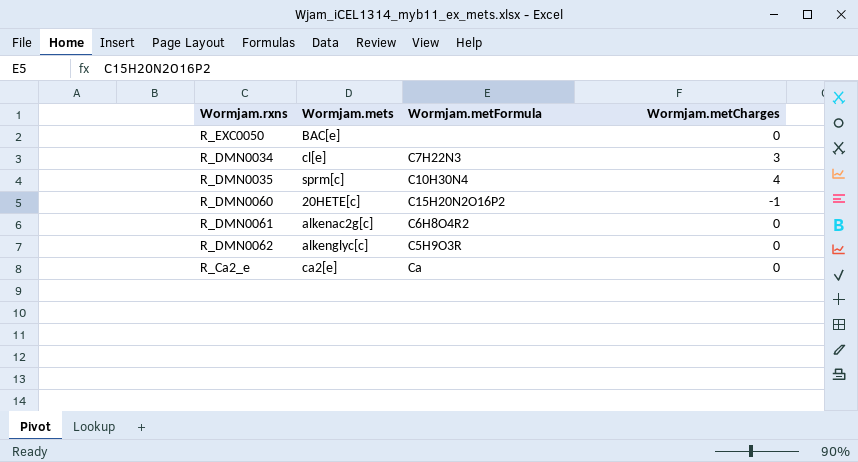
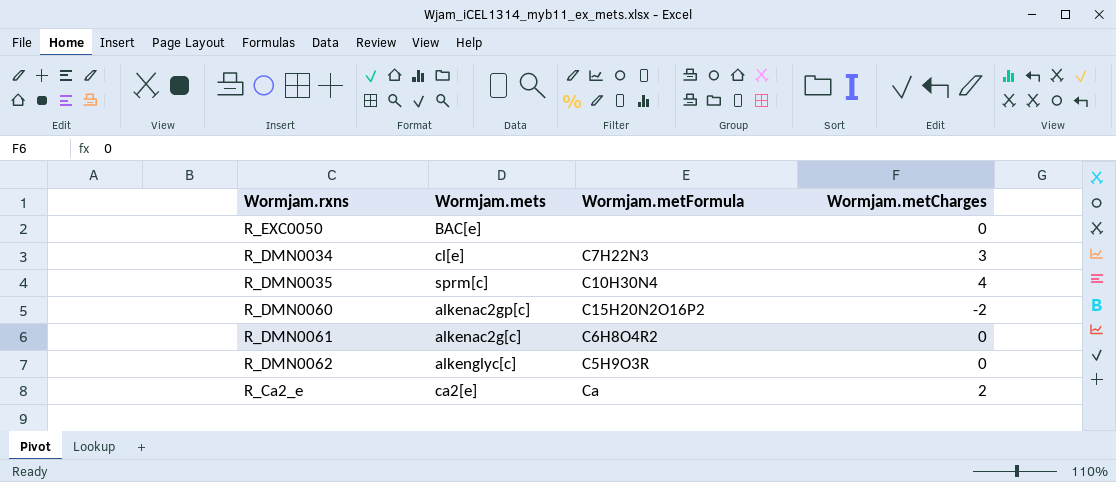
R_DMN0060 | Wormjam.mets: 20HETE[c] -> alkenac2gp[c]
R_DMN0060 | Wormjam.metCharges: -1 -> -2
R_Ca2_e | Wormjam.metCharges: 0 -> 2

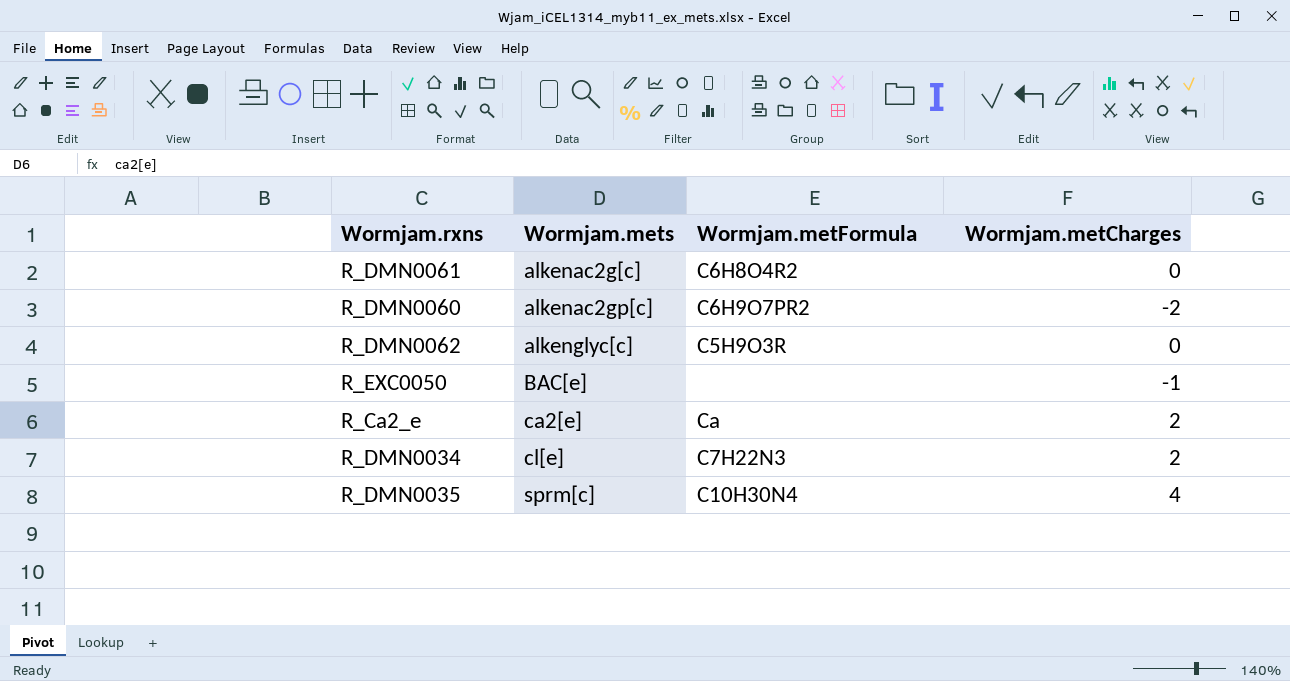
row order: none -> Wormjam.mets ascending
R_DMN0060 | Wormjam.metFormula: C15H20N2O16P2 -> C6H9O7PR2
R_EXC0050 | Wormjam.metCharges: 0 -> -1
R_DMN0034 | Wormjam.metCharges: 3 -> 2

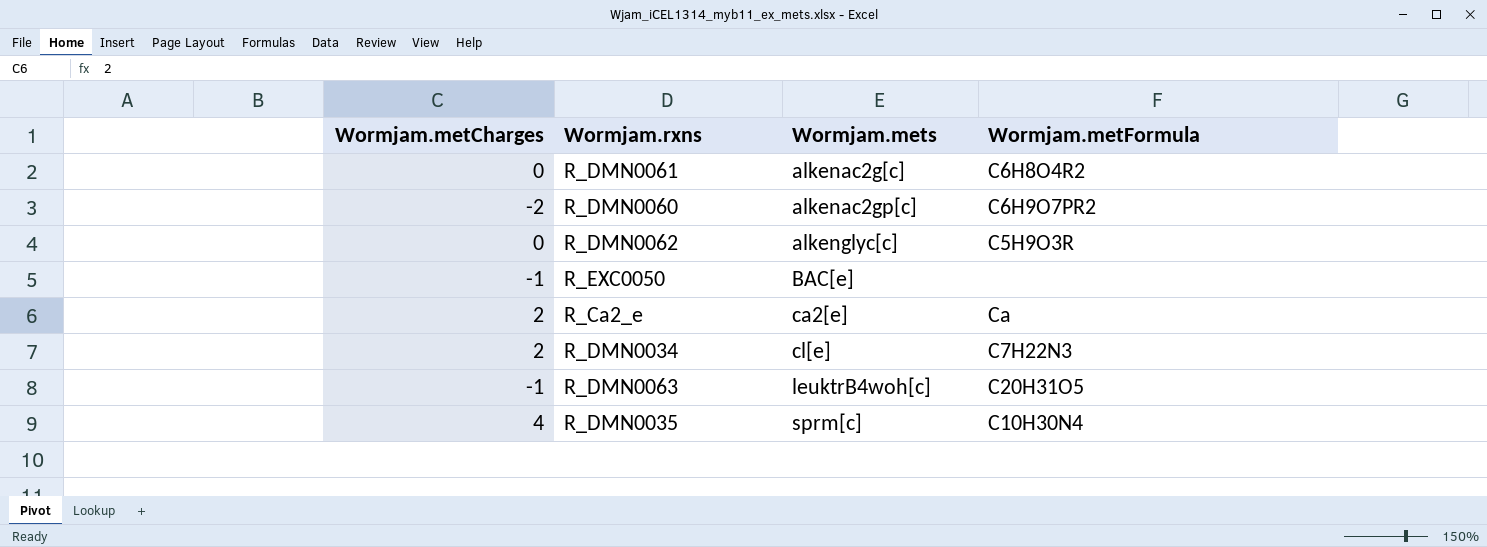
column Wormjam.metCharges | position: 4 -> 1
row R_DMN0063: none -> -1 | leuktrB4woh[c] | C20H31O5

